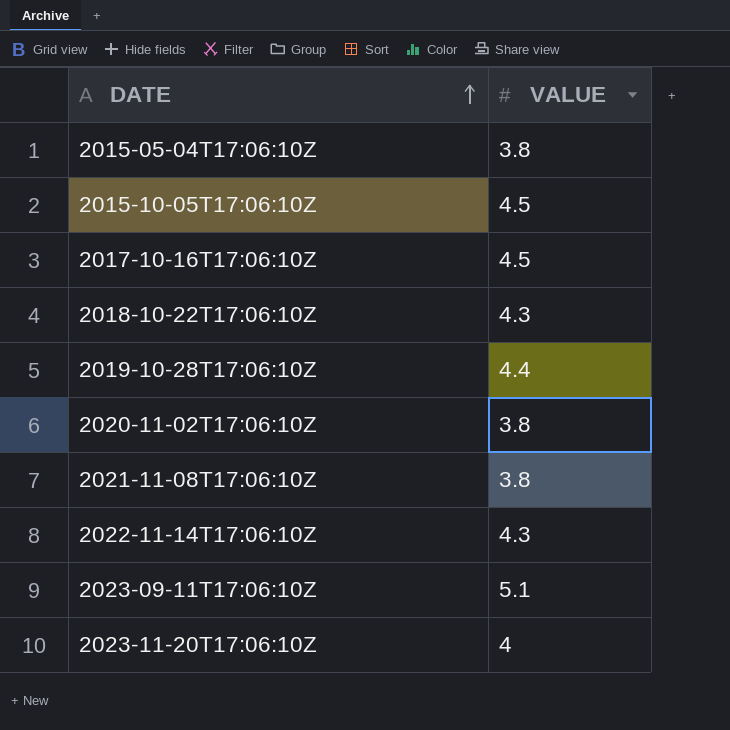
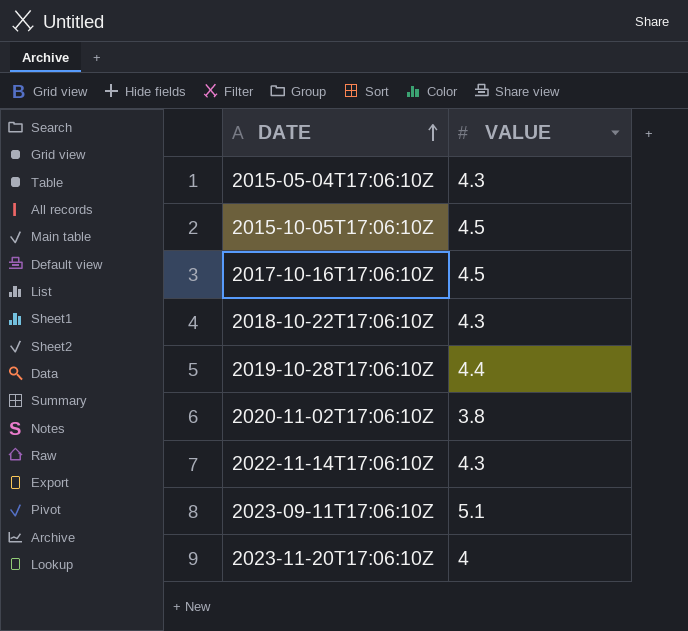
row 2021-11-08T17:06:10Z: 3.8 -> none
2015-05-04T17:06:10Z | VALUE: 3.8 -> 4.3

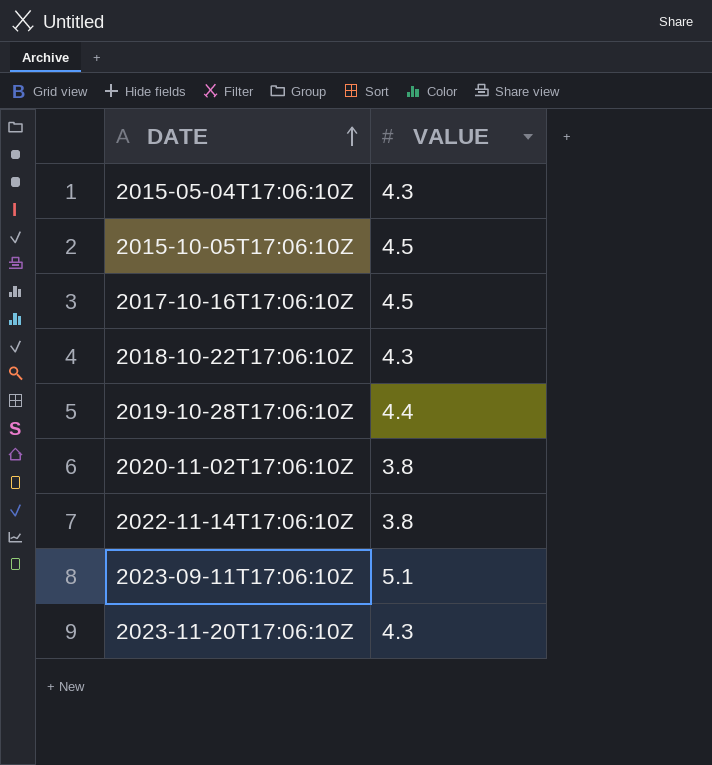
2022-11-14T17:06:10Z | VALUE: 4.3 -> 3.8
2023-11-20T17:06:10Z | VALUE: 4 -> 4.3

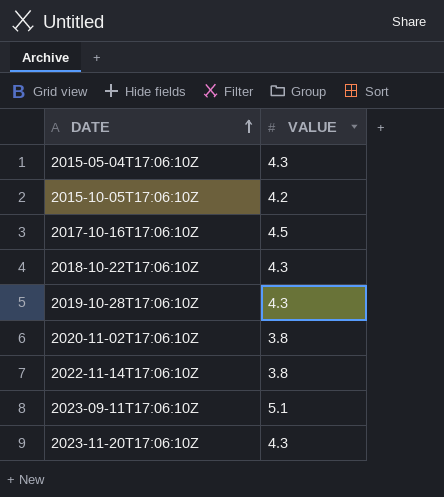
2015-10-05T17:06:10Z | VALUE: 4.5 -> 4.2
2019-10-28T17:06:10Z | VALUE: 4.4 -> 4.3

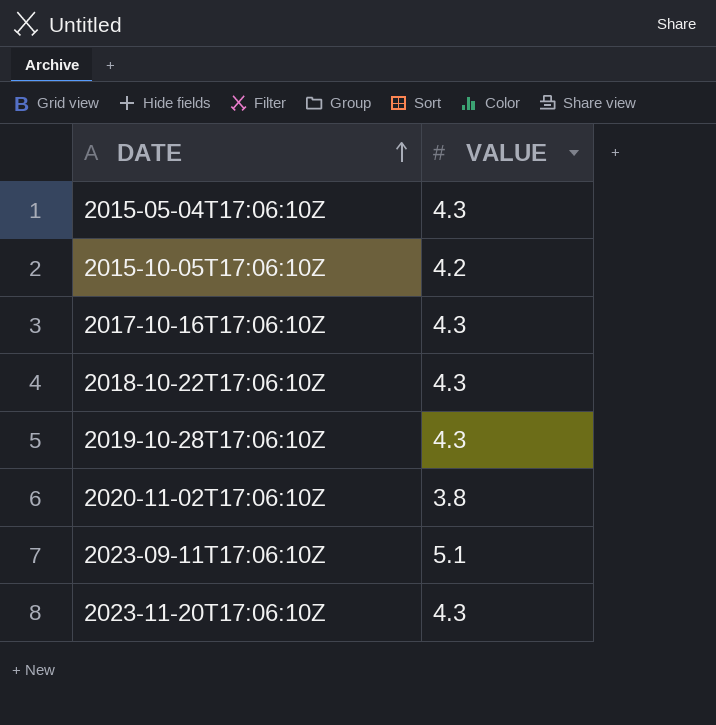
row 2022-11-14T17:06:10Z: 3.8 -> none
2017-10-16T17:06:10Z | VALUE: 4.5 -> 4.3

